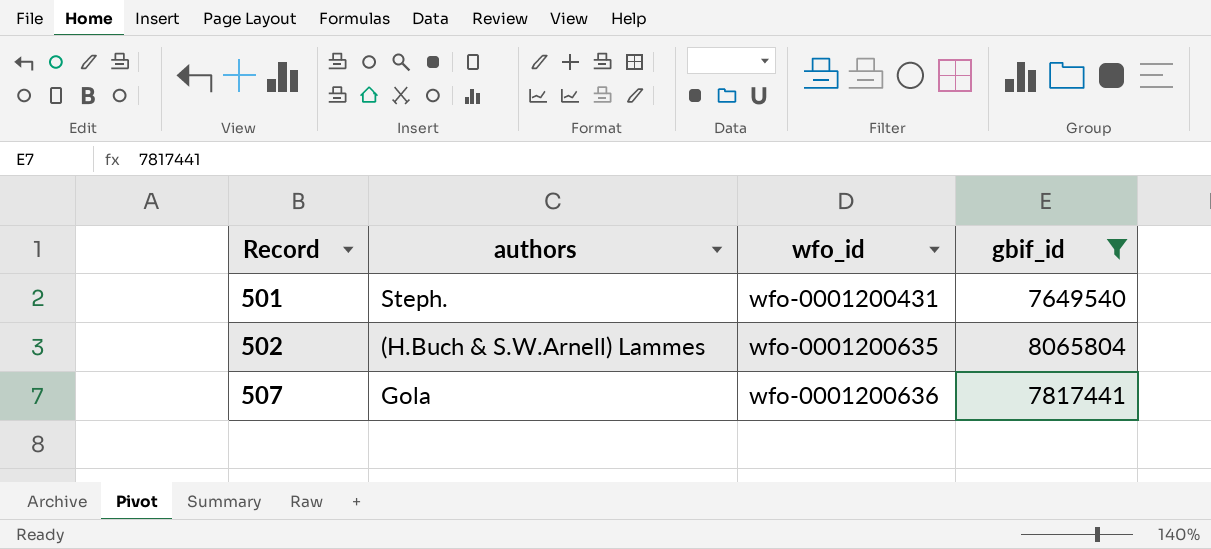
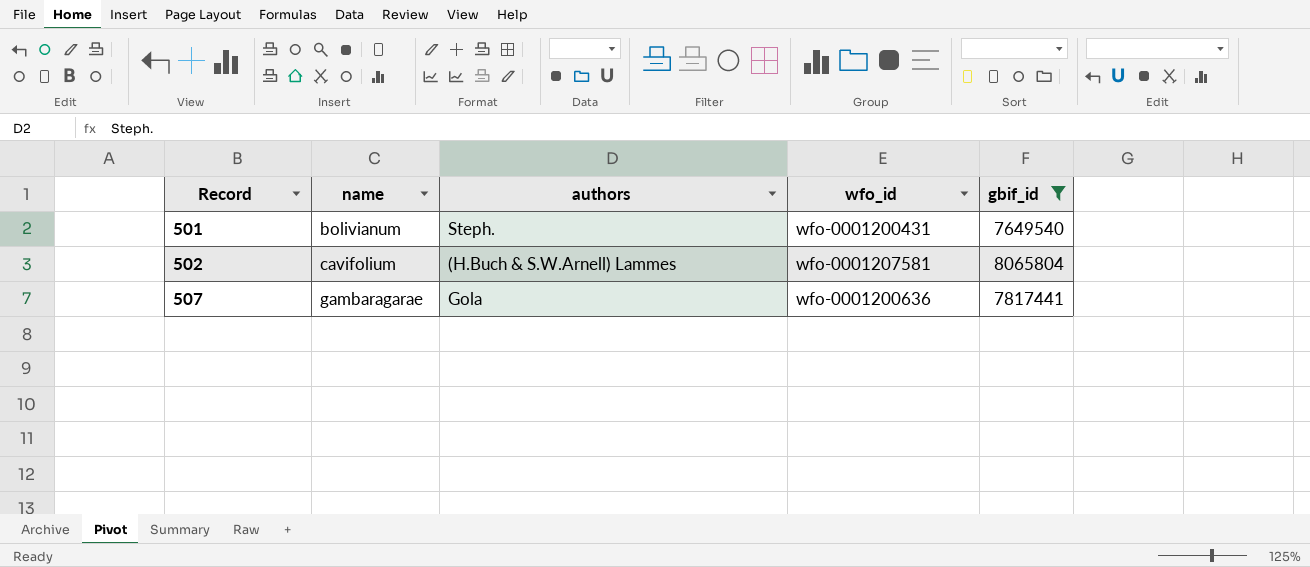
column name | position: none -> 2
502 | wfo_id: wfo-0001200635 -> wfo-0001207581

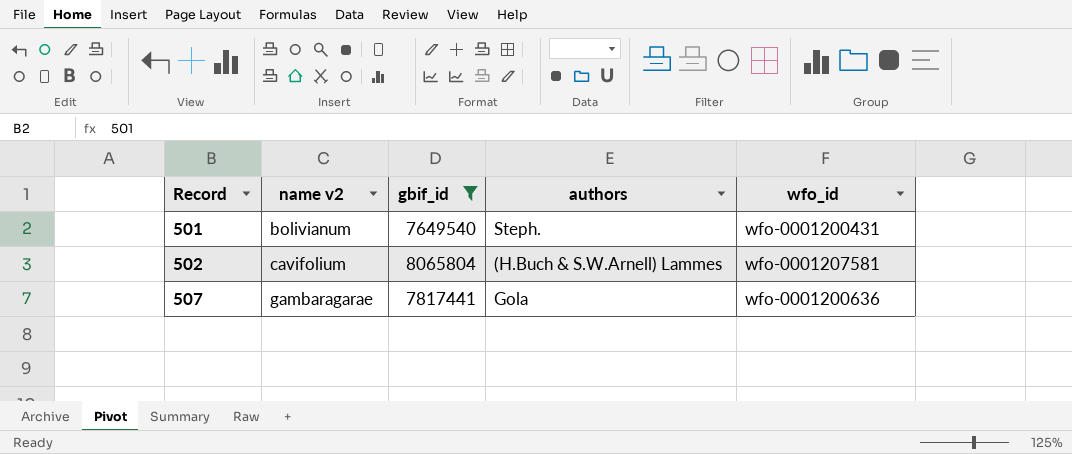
column name: name -> name v2
column gbif_id | position: 5 -> 3

